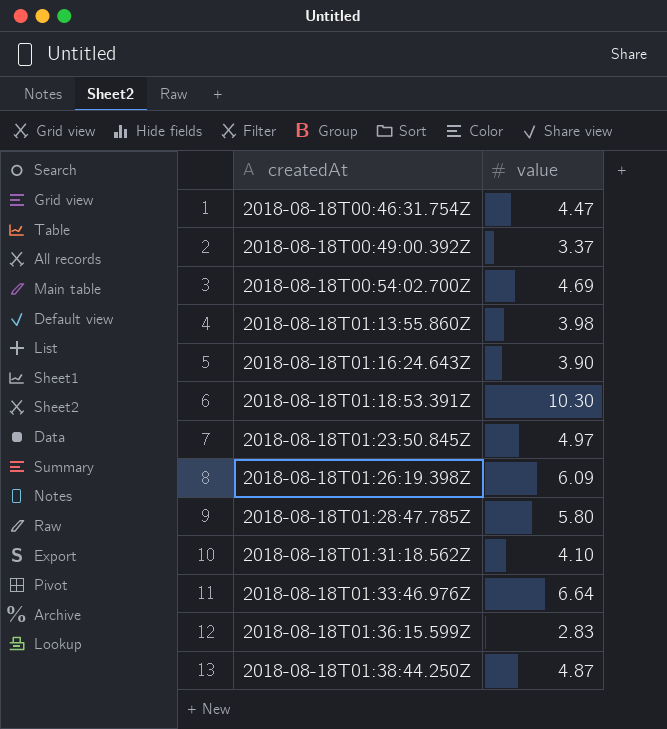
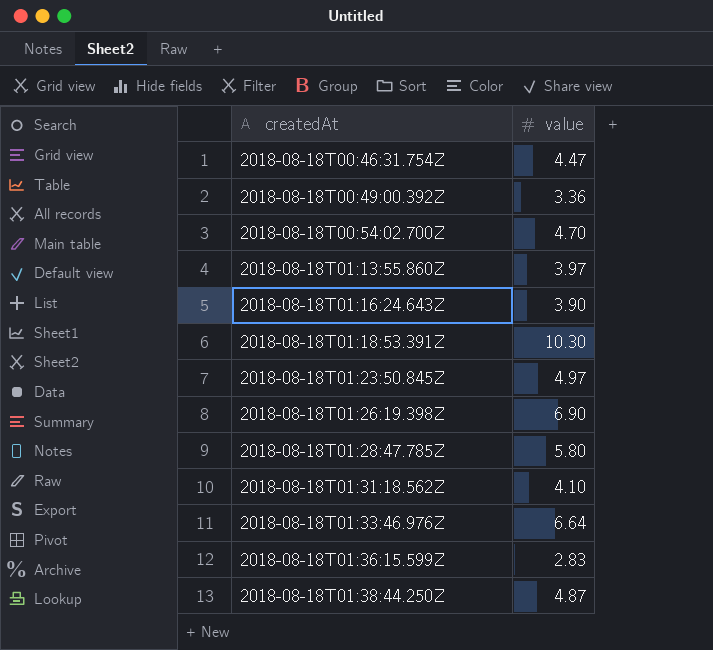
2018-08-18T00:49:00.392Z | value: 3.37 -> 3.36
2018-08-18T00:54:02.700Z | value: 4.69 -> 4.70
2018-08-18T01:13:55.860Z | value: 3.98 -> 3.97
2018-08-18T01:26:19.398Z | value: 6.09 -> 6.90

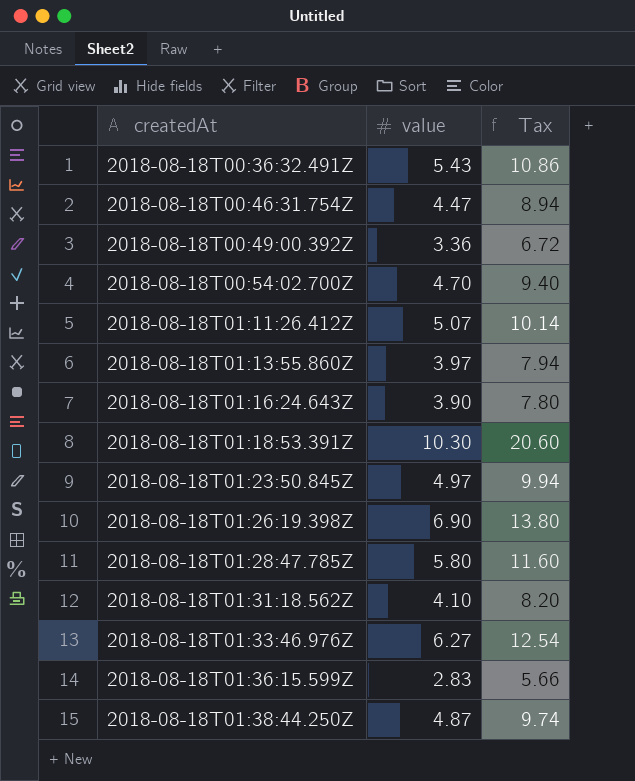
column Tax | formula: none -> [value] * 2
row 2018-08-18T00:36:32.491Z: none -> 5.43 | 10.86
row 2018-08-18T01:11:26.412Z: none -> 5.07 | 10.14
2018-08-18T01:33:46.976Z | value: 6.64 -> 6.27

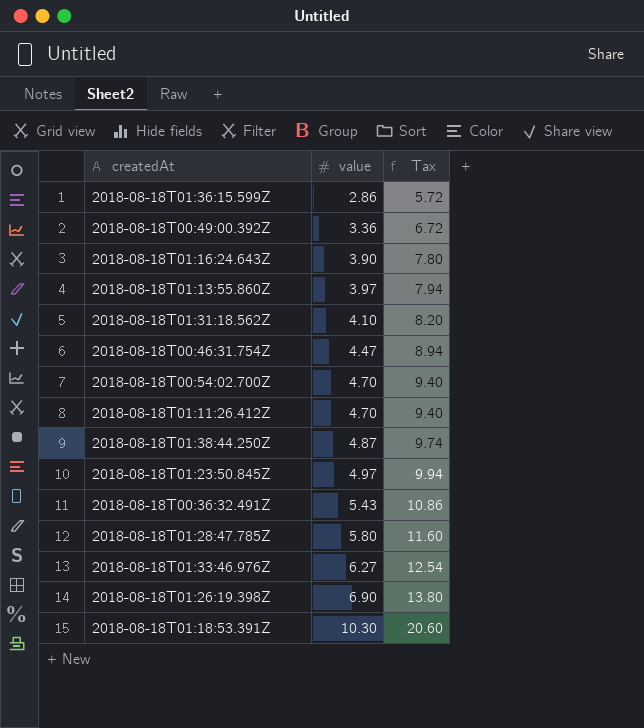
row order: createdAt ascending -> value ascending
2018-08-18T01:36:15.599Z | value: 2.83 -> 2.86
2018-08-18T01:36:15.599Z | Tax: 5.66 -> 5.72
2018-08-18T01:11:26.412Z | value: 5.07 -> 4.70
2018-08-18T01:11:26.412Z | Tax: 10.14 -> 9.40

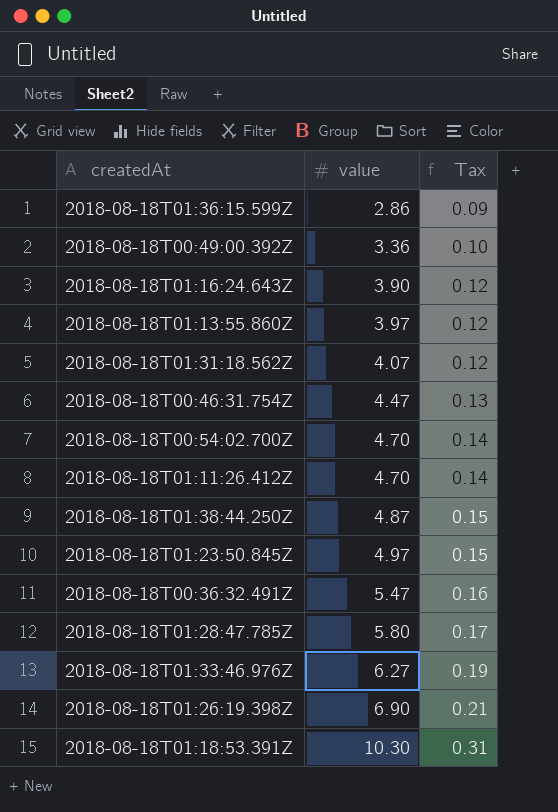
column Tax | formula: [value] * 2 -> [value] * 0.03
2018-08-18T01:31:18.562Z | value: 4.10 -> 4.07
2018-08-18T00:36:32.491Z | value: 5.43 -> 5.47

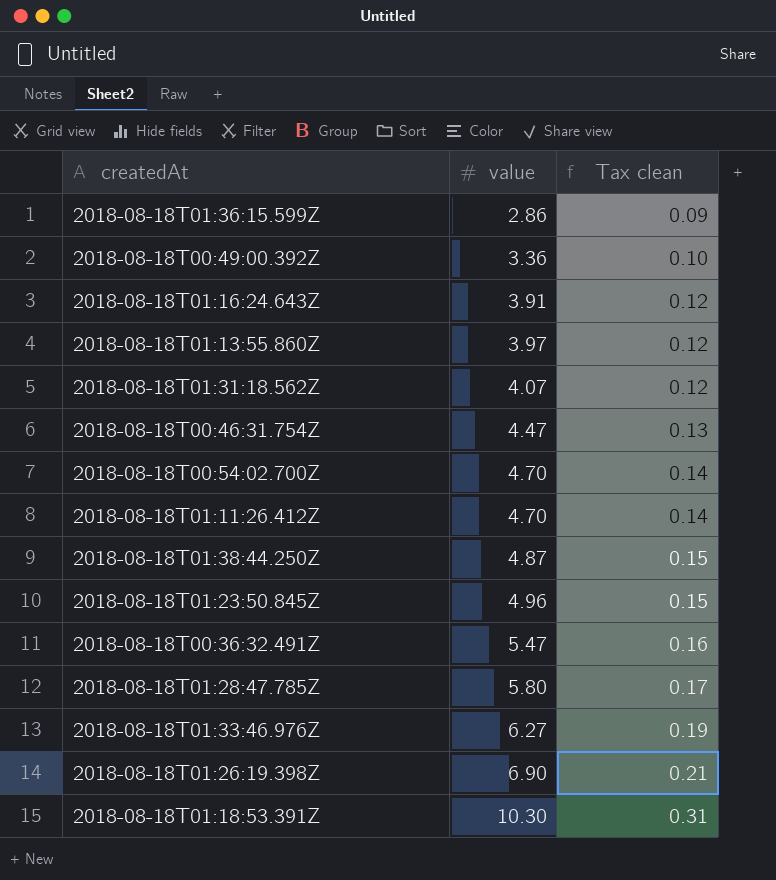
column name: Tax -> Tax clean
2018-08-18T01:16:24.643Z | value: 3.90 -> 3.91
2018-08-18T01:23:50.845Z | value: 4.97 -> 4.96

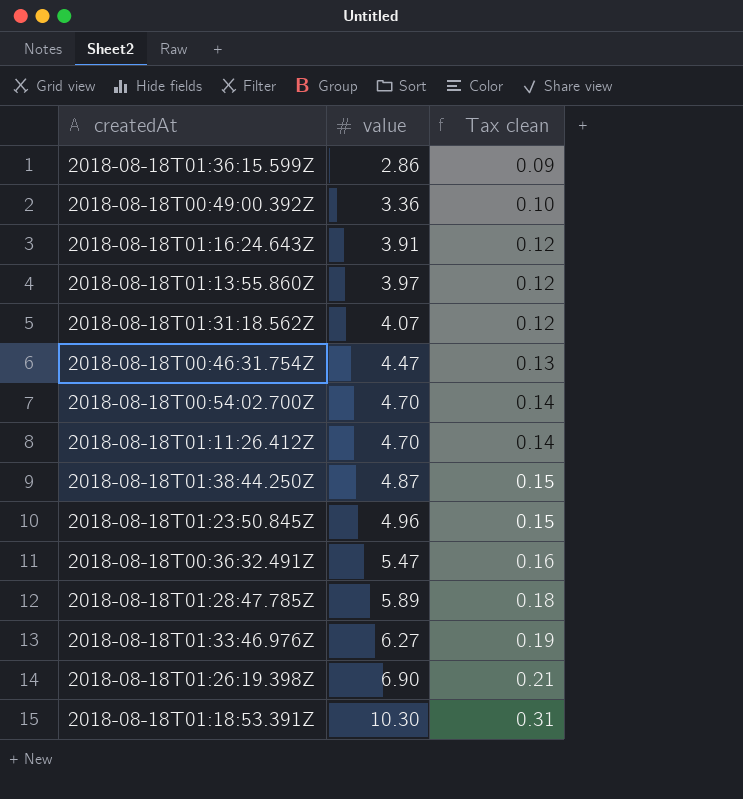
2018-08-18T01:28:47.785Z | value: 5.80 -> 5.89
2018-08-18T01:28:47.785Z | Tax clean: 0.17 -> 0.18

